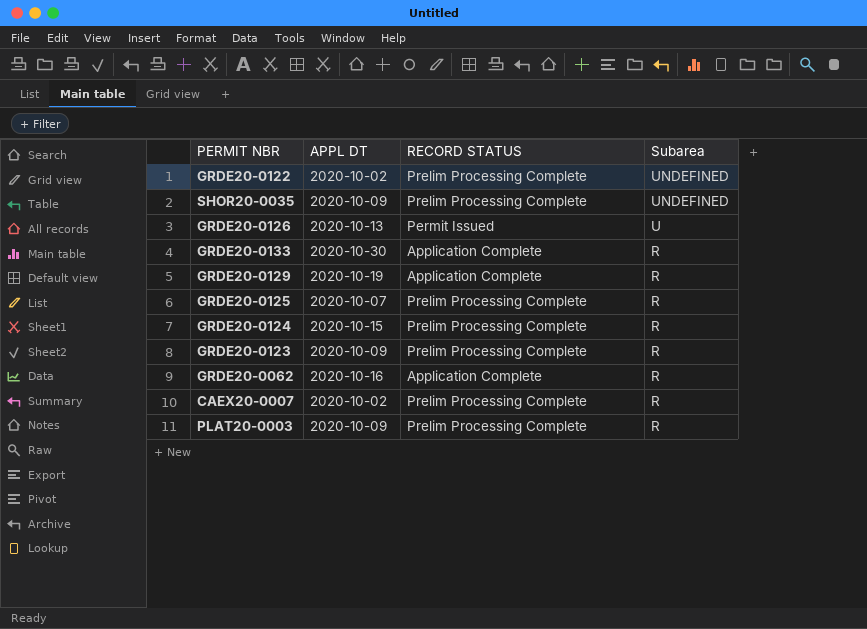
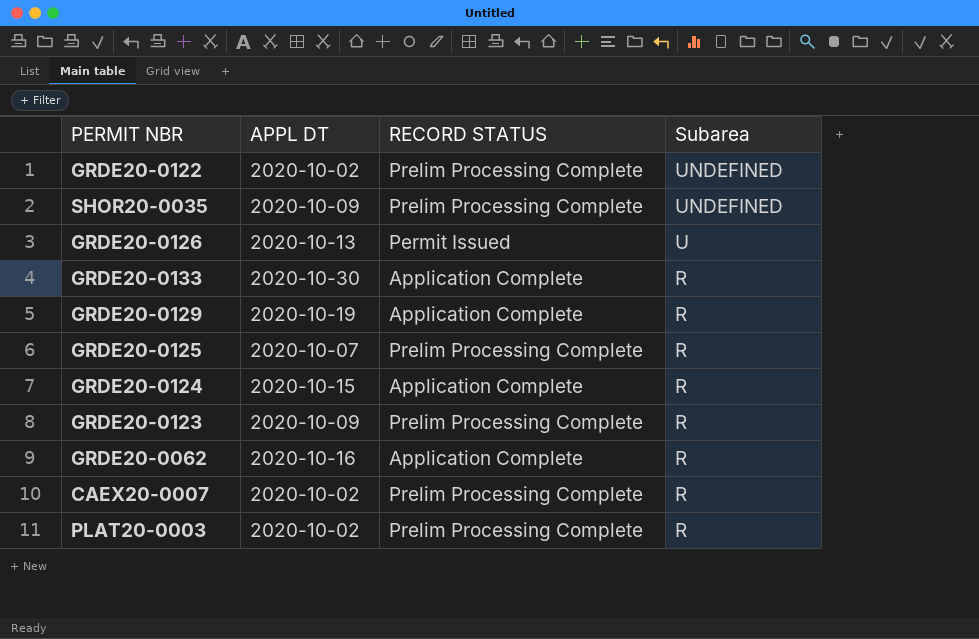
GRDE20-0124 | RECORD STATUS: Prelim Processing Complete -> Application Complete
PLAT20-0003 | APPL DT: 2020-10-09 -> 2020-10-02

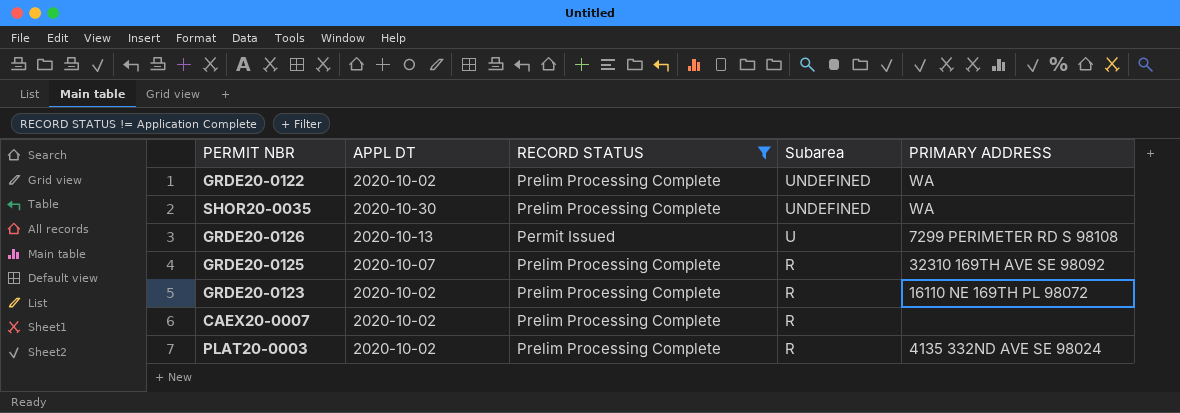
filter: none -> RECORD STATUS != Application Complete
column PRIMARY ADDRESS | position: none -> 5
SHOR20-0035 | APPL DT: 2020-10-09 -> 2020-10-30
GRDE20-0123 | APPL DT: 2020-10-09 -> 2020-10-02

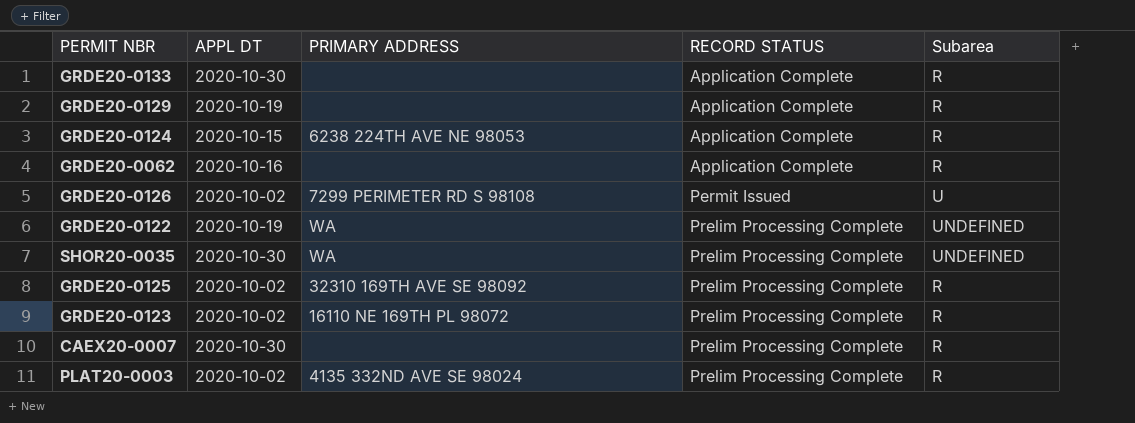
filter: RECORD STATUS != Application Complete -> none
row order: Subarea descending -> RECORD STATUS ascending
column PRIMARY ADDRESS | position: 5 -> 3
GRDE20-0126 | APPL DT: 2020-10-13 -> 2020-10-02
GRDE20-0122 | APPL DT: 2020-10-02 -> 2020-10-19
GRDE20-0125 | APPL DT: 2020-10-07 -> 2020-10-02
CAEX20-0007 | APPL DT: 2020-10-02 -> 2020-10-30

